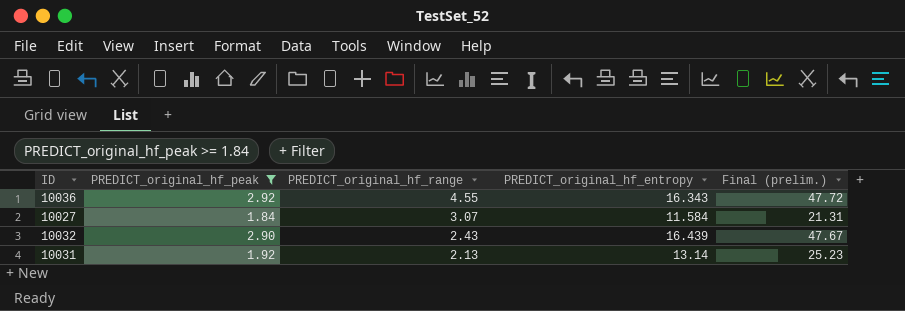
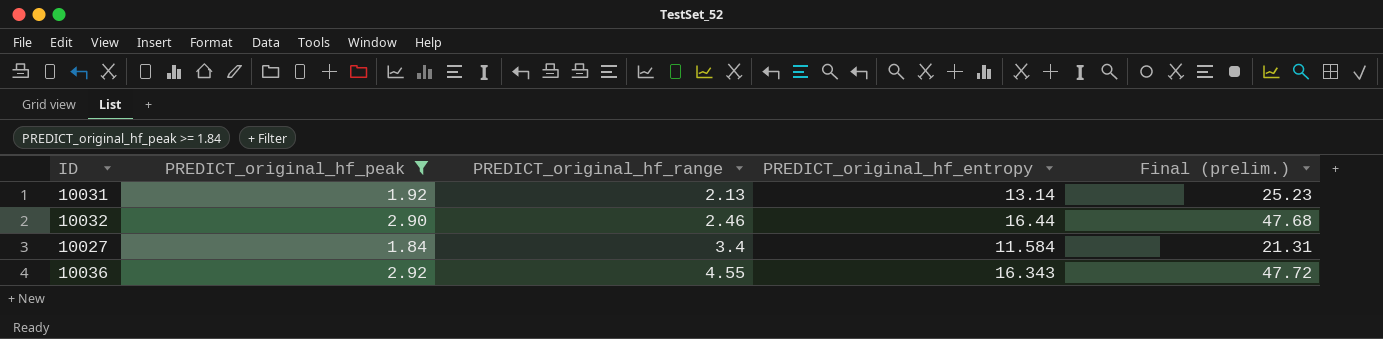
row order: PREDICT_original_hf_range descending -> PREDICT_original_hf_range ascending
10032 | PREDICT_original_hf_range: 2.43 -> 2.46
10032 | PREDICT_original_hf_entropy: 16.439 -> 16.44
10032 | Final (prelim.): 47.67 -> 47.68
10027 | PREDICT_original_hf_range: 3.07 -> 3.4

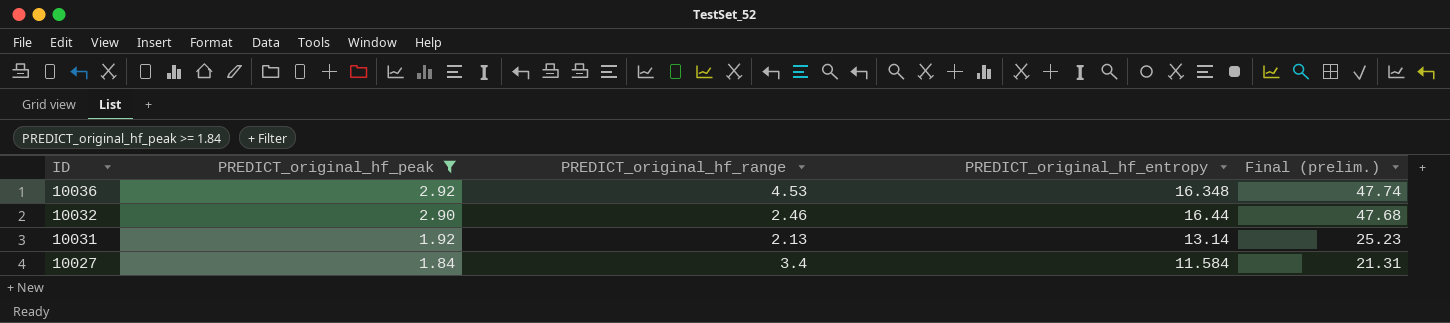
row order: PREDICT_original_hf_range ascending -> ID descending
10036 | PREDICT_original_hf_range: 4.55 -> 4.53
10036 | PREDICT_original_hf_entropy: 16.343 -> 16.348
10036 | Final (prelim.): 47.72 -> 47.74

